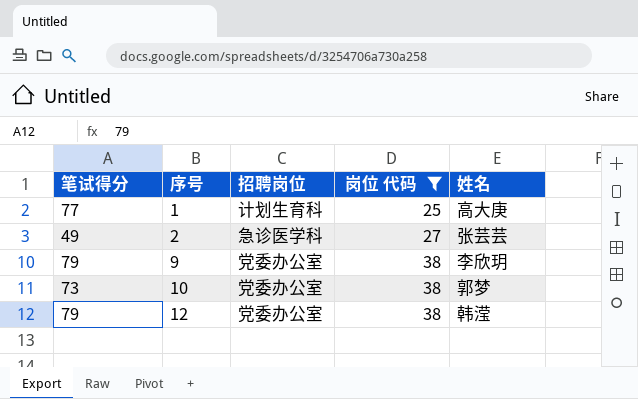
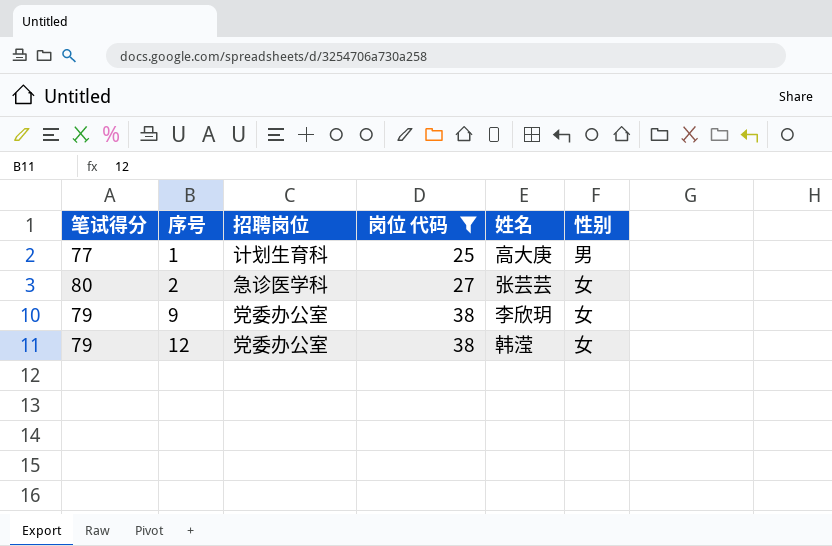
column 性别 | position: none -> 6
row 10: 73 | 党委办公室 | 38 | 郭梦 -> none
2 | 笔试得分: 49 -> 80

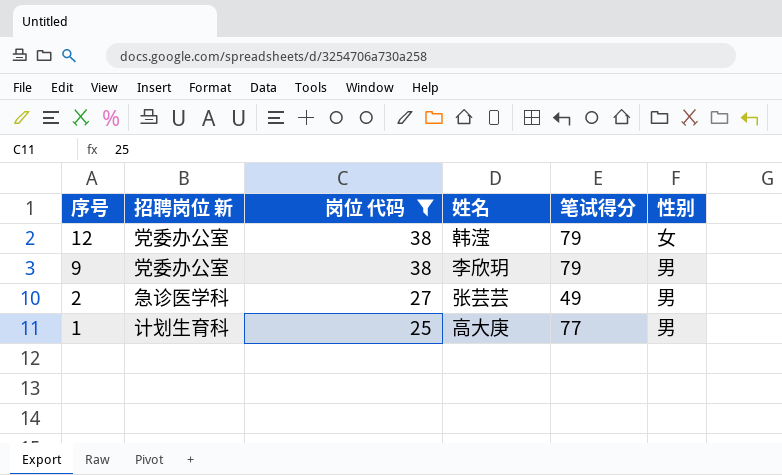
row order: 序号 ascending -> 序号 descending
column name: 招聘岗位 -> 招聘岗位 新
column 笔试得分 | position: 1 -> 5
9 | 性别: 女 -> 男
2 | 笔试得分: 80 -> 49
2 | 性别: 女 -> 男

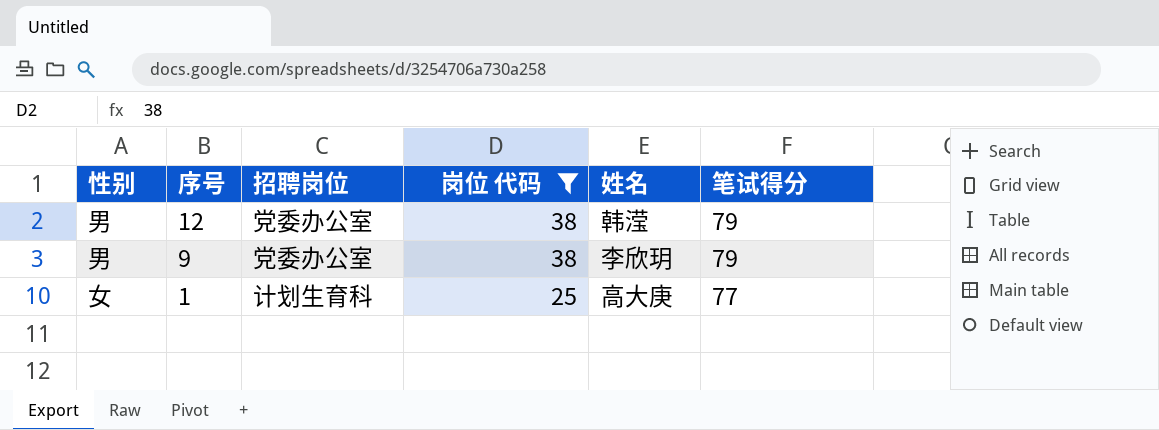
column 性别 | position: 6 -> 1
column name: 招聘岗位 新 -> 招聘岗位
row 2: 急诊医学科 | 27 | 张芸芸 | 49 | 男 -> none
12 | 性别: 女 -> 男
1 | 性别: 男 -> 女

